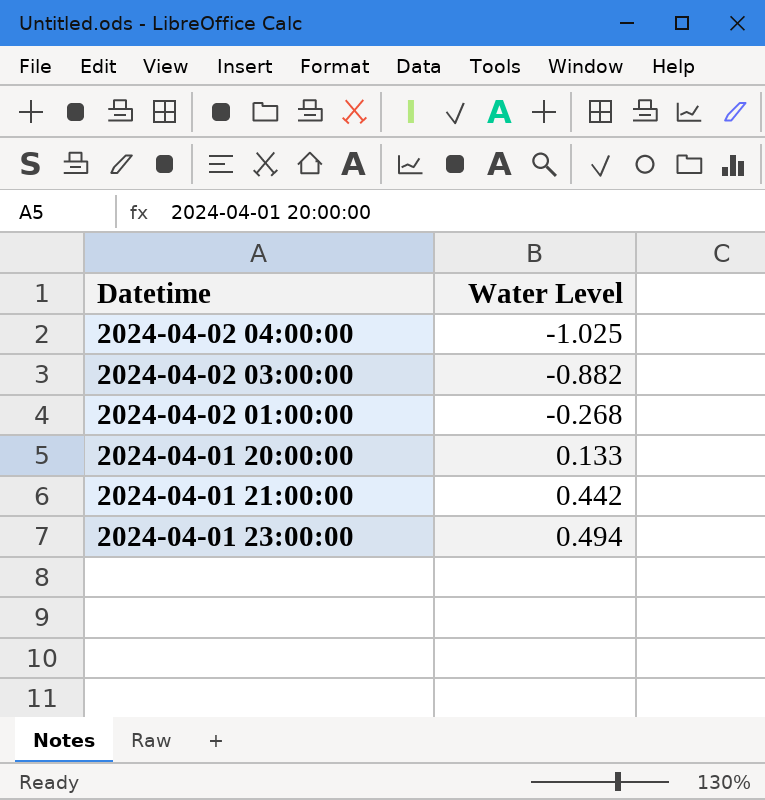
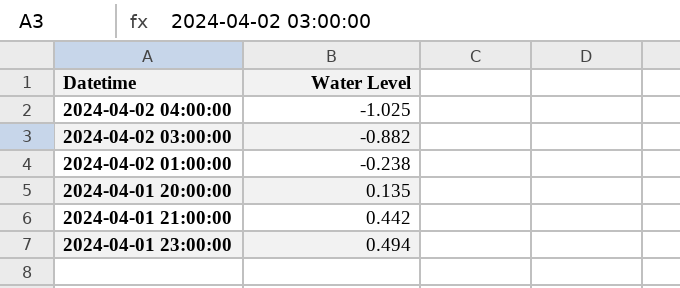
2024-04-02 01:00:00 | Water Level: -0.268 -> -0.238
2024-04-01 20:00:00 | Water Level: 0.133 -> 0.135

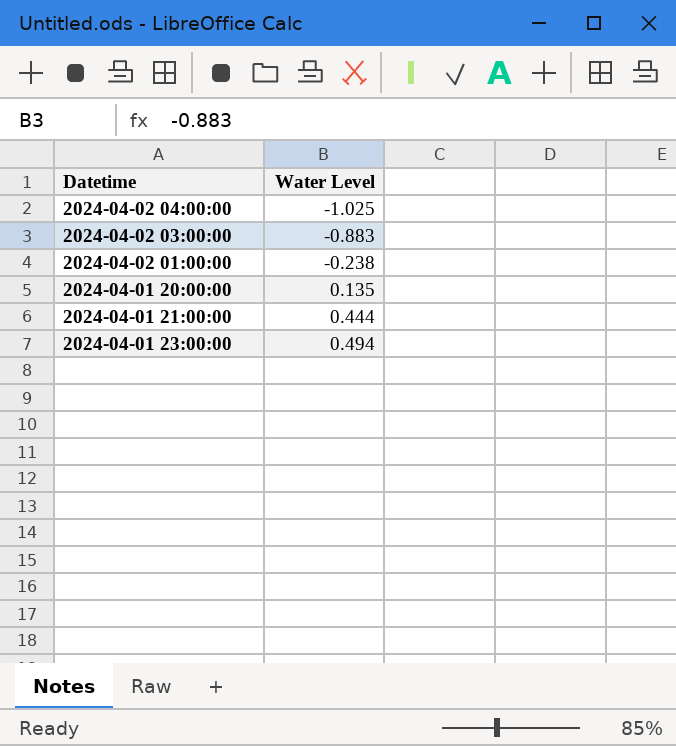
2024-04-02 03:00:00 | Water Level: -0.882 -> -0.883
2024-04-01 21:00:00 | Water Level: 0.442 -> 0.444

